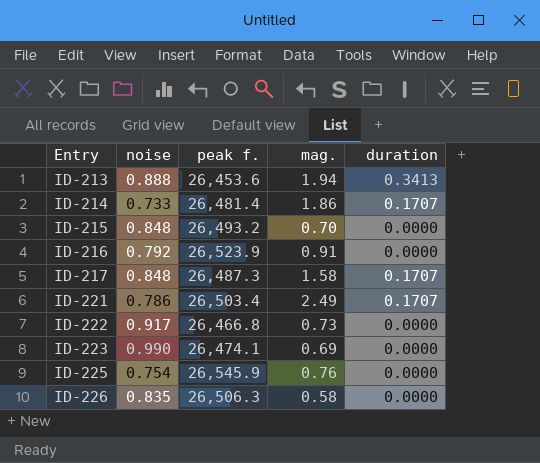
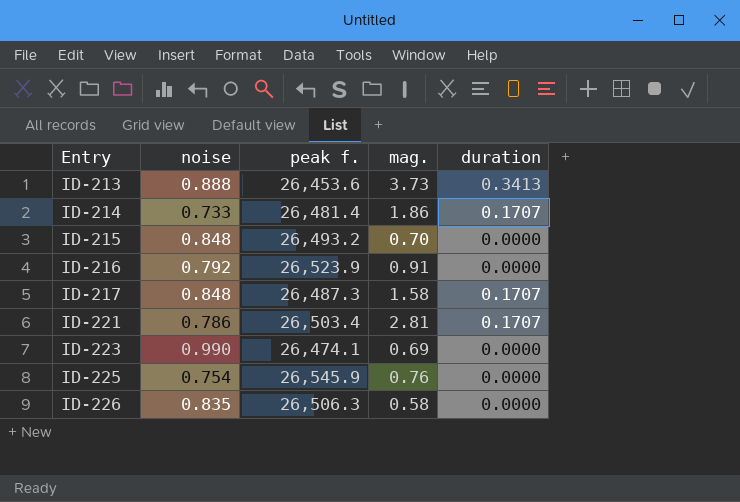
row ID-222: 0.917 | 26,466.8 | 0.73 | 0.0000 -> none
ID-213 | mag.: 1.94 -> 3.73
ID-221 | mag.: 2.49 -> 2.81

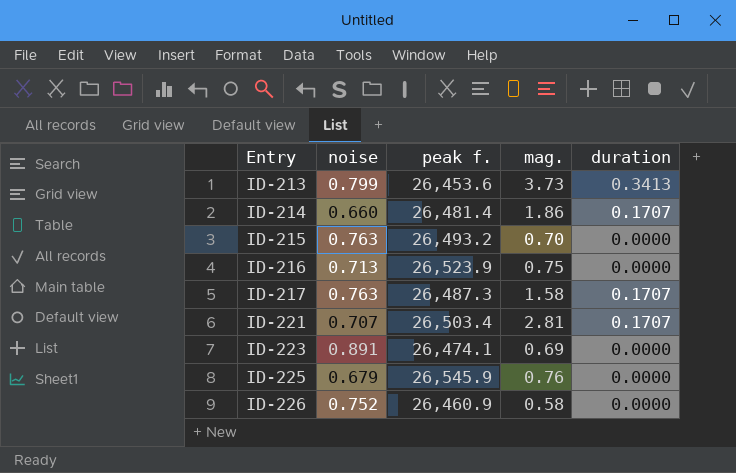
ID-213 | noise: 0.888 -> 0.799
ID-214 | noise: 0.733 -> 0.660
ID-215 | noise: 0.848 -> 0.763
ID-216 | noise: 0.792 -> 0.713
ID-216 | mag.: 0.91 -> 0.75
ID-217 | noise: 0.848 -> 0.763
ID-221 | noise: 0.786 -> 0.707
ID-223 | noise: 0.990 -> 0.891
ID-225 | noise: 0.754 -> 0.679
ID-226 | noise: 0.835 -> 0.752
ID-226 | peak f.: 26,506.3 -> 26,460.9

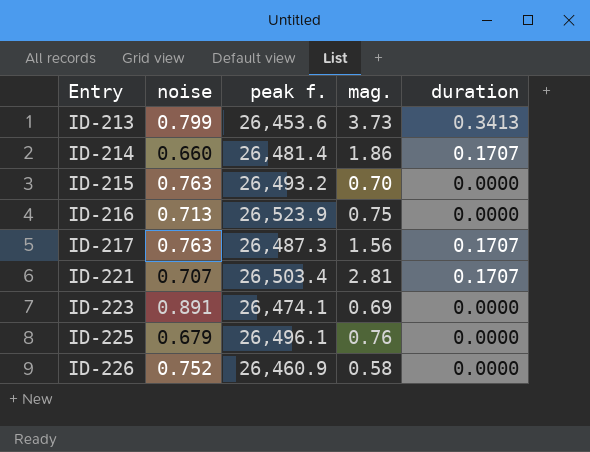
ID-217 | mag.: 1.58 -> 1.56
ID-225 | peak f.: 26,545.9 -> 26,496.1

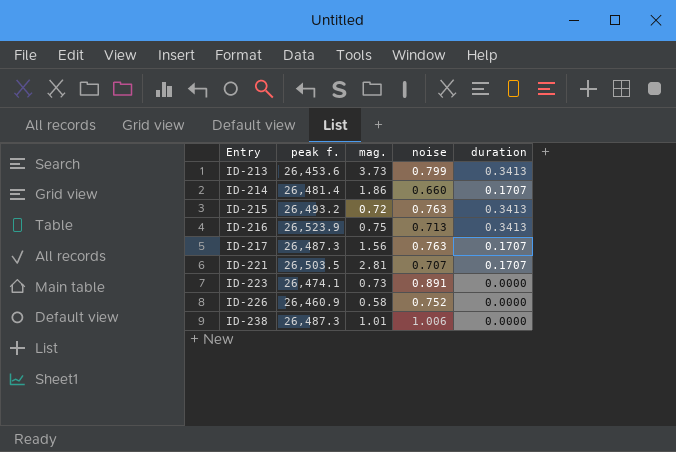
column noise | position: 2 -> 4
row ID-225: 0.679 | 26,496.1 | 0.76 | 0.0000 -> none
ID-215 | mag.: 0.70 -> 0.72
ID-215 | duration: 0.0000 -> 0.3413
ID-216 | duration: 0.0000 -> 0.3413
ID-221 | peak f.: 26,503.4 -> 26,503.5
ID-223 | mag.: 0.69 -> 0.73
row ID-238: none -> 26,487.3 | 1.01 | 1.006 | 0.0000

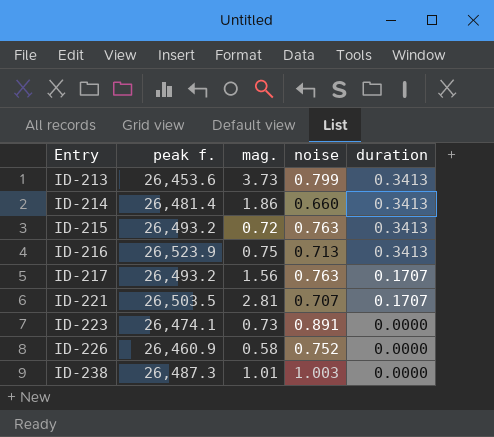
ID-214 | duration: 0.1707 -> 0.3413
ID-217 | peak f.: 26,487.3 -> 26,493.2
ID-238 | noise: 1.006 -> 1.003

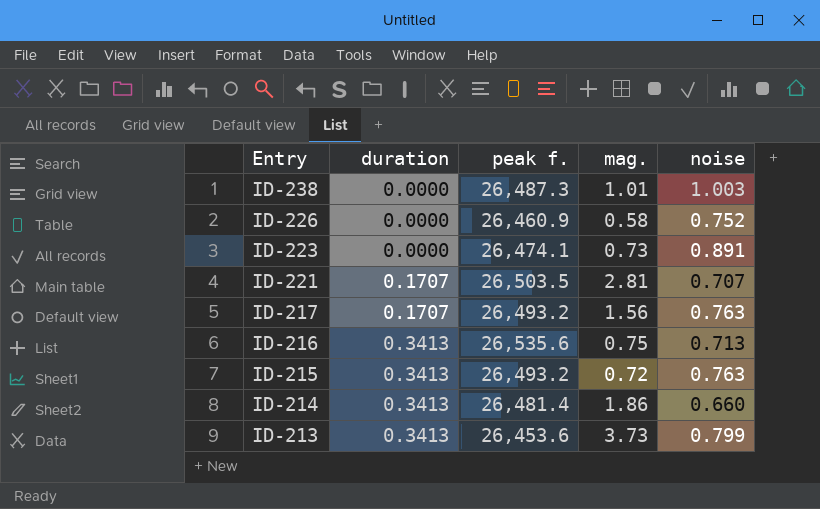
row order: Entry ascending -> Entry descending
column duration | position: 5 -> 2
ID-216 | peak f.: 26,523.9 -> 26,535.6

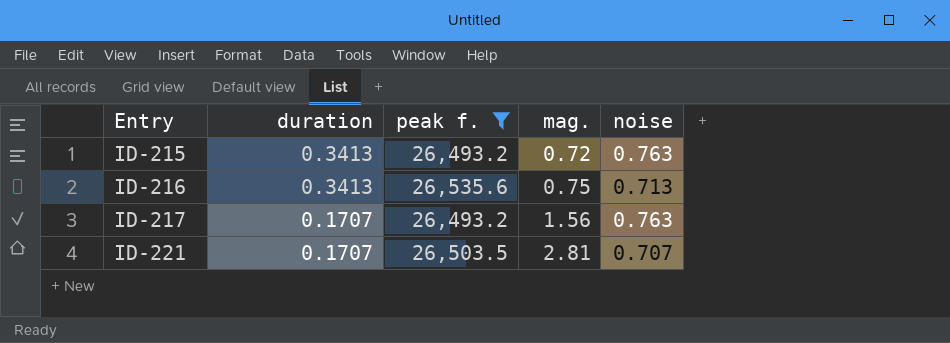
filter: none -> peak f. >= 26,493.2
row order: Entry descending -> Entry ascending

